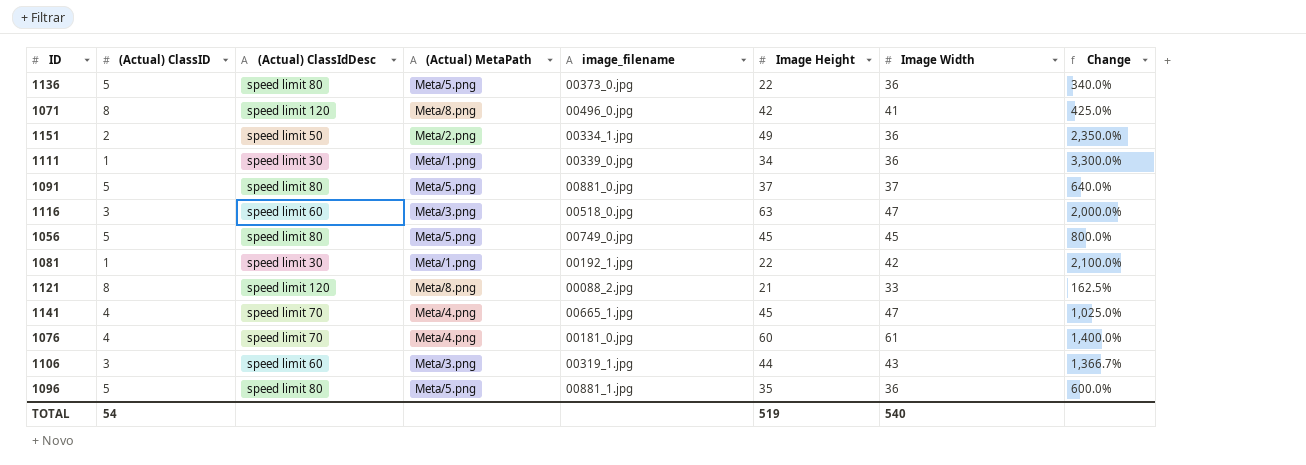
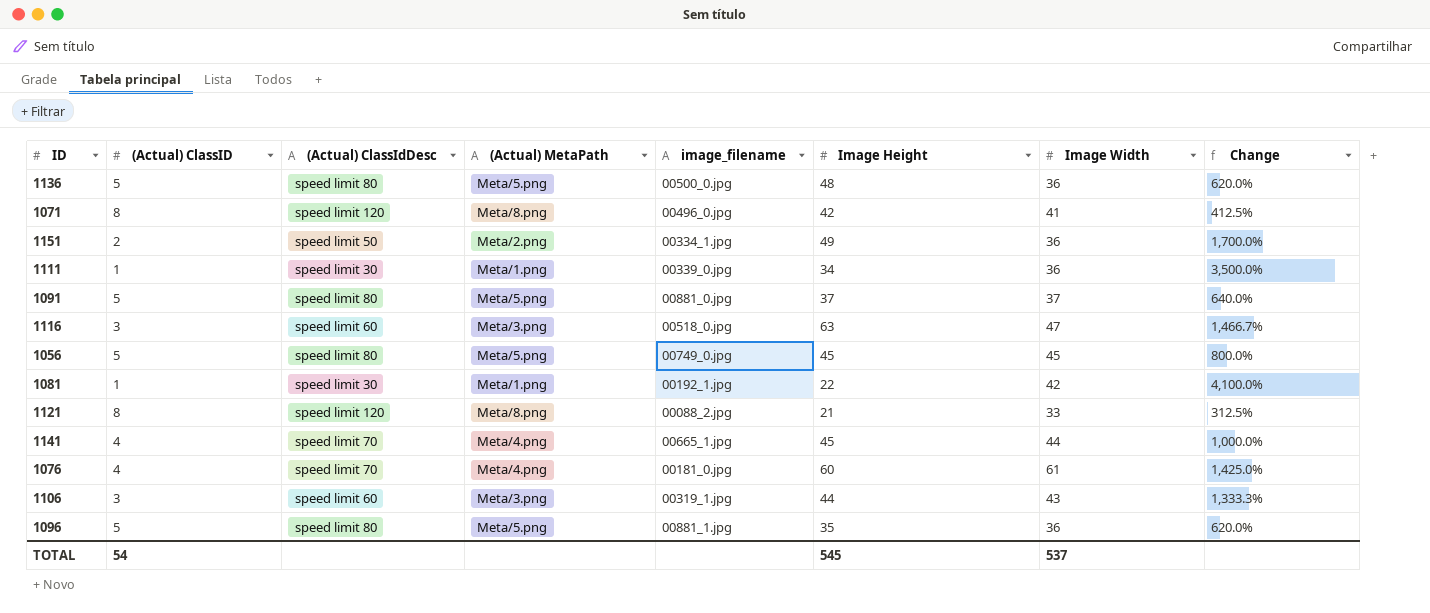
column Change | formula: ([Image Height] - [(Actual) ClassID]) / [(Actual) ClassID] -> ([Image Width] - [(Actual) ClassID]) / [(Actual) ClassID]
1136 | image_filename: 00373_0.jpg -> 00500_0.jpg
1136 | Image Height: 22 -> 48
1141 | Image Width: 47 -> 44
TOTAL | Image Height: 519 -> 545
TOTAL | Image Width: 540 -> 537

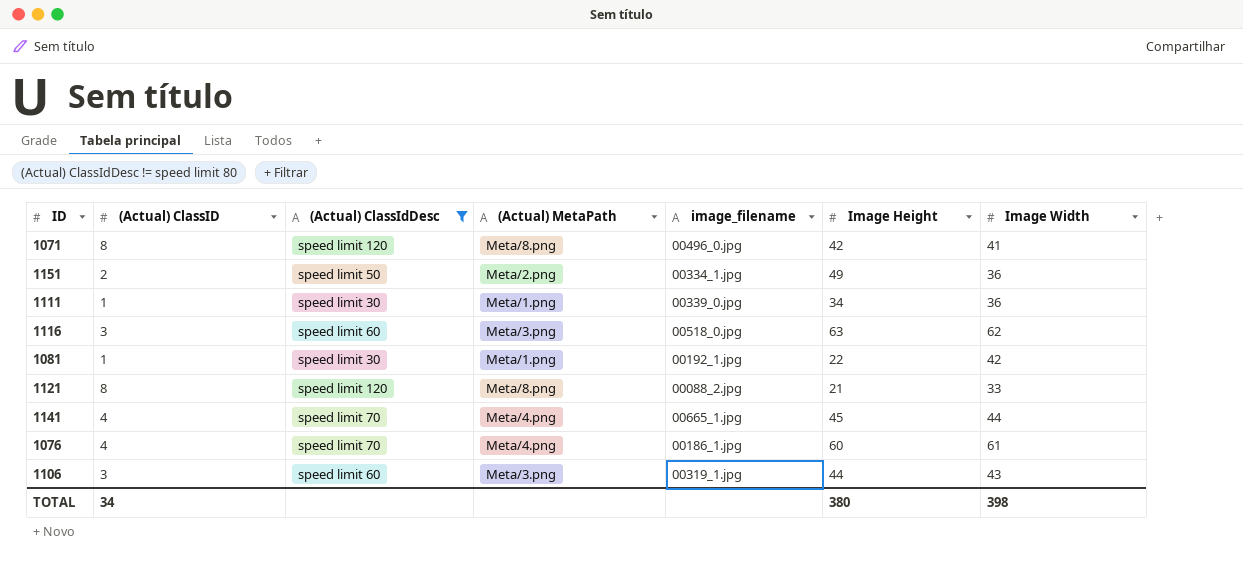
filter: none -> (Actual) ClassIdDesc != speed limit 80
column Change | formula: ([Image Width] - [(Actual) ClassID]) / [(Actual) ClassID] -> none
1116 | Image Width: 47 -> 62
1076 | image_filename: 00181_0.jpg -> 00186_1.jpg
TOTAL | (Actual) ClassID: 54 -> 34
TOTAL | Image Height: 545 -> 380
TOTAL | Image Width: 537 -> 398

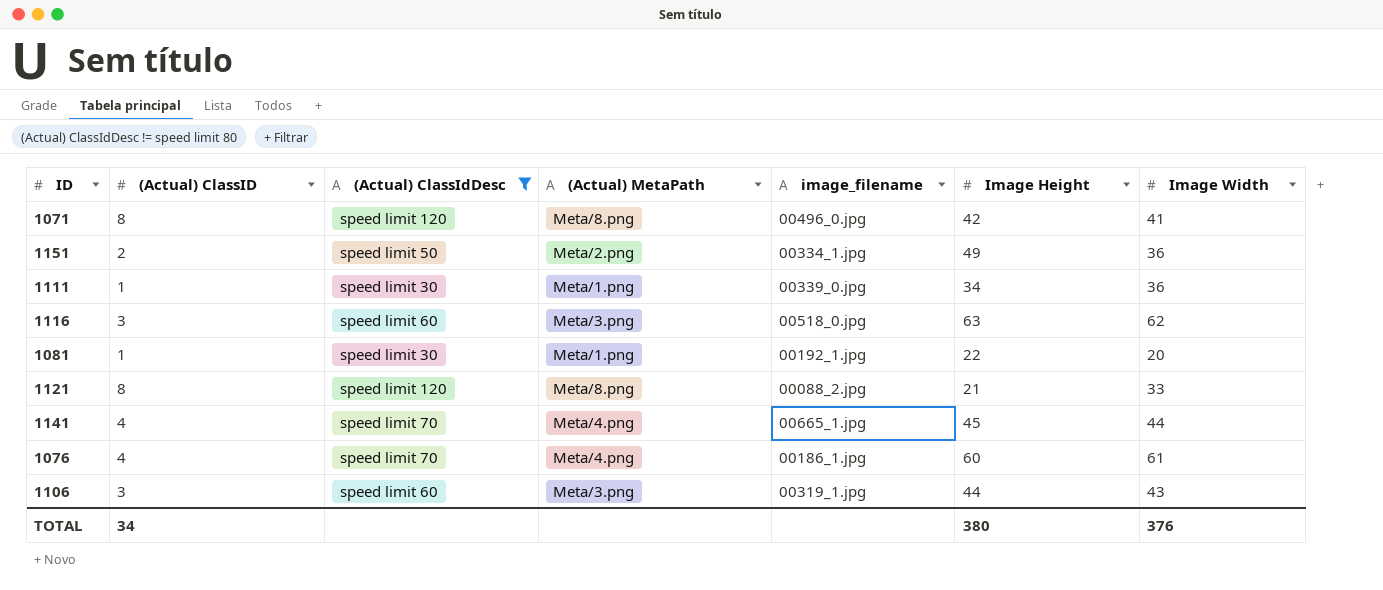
1081 | Image Width: 42 -> 20
TOTAL | Image Width: 398 -> 376

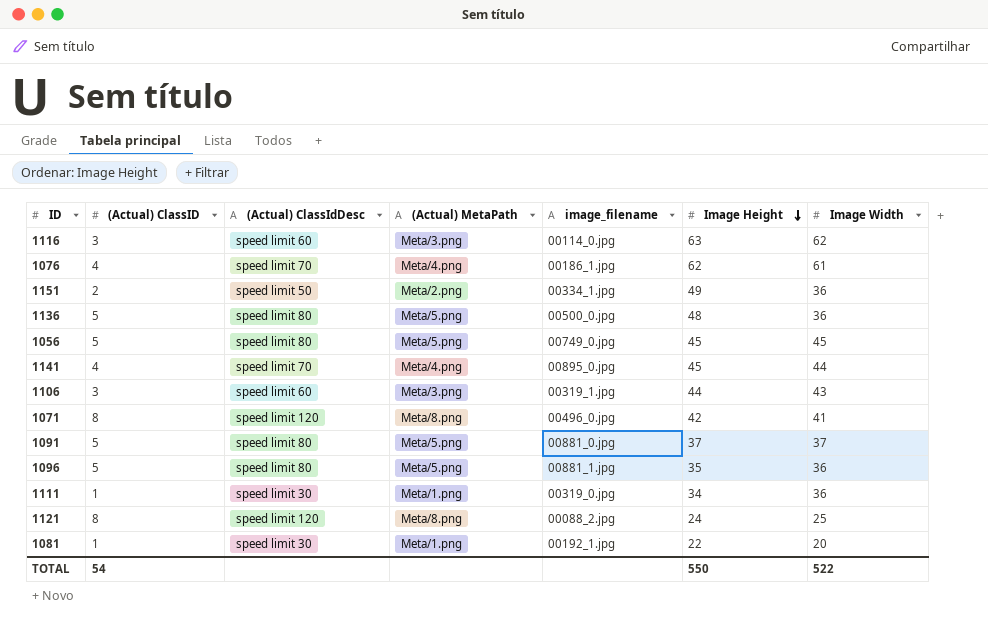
filter: (Actual) ClassIdDesc != speed limit 80 -> none
row order: none -> Image Height descending
1116 | image_filename: 00518_0.jpg -> 00114_0.jpg
1076 | Image Height: 60 -> 62
1141 | image_filename: 00665_1.jpg -> 00895_0.jpg
1111 | image_filename: 00339_0.jpg -> 00319_0.jpg
1121 | Image Height: 21 -> 24
1121 | Image Width: 33 -> 25
TOTAL | (Actual) ClassID: 34 -> 54
TOTAL | Image Height: 380 -> 550
TOTAL | Image Width: 376 -> 522

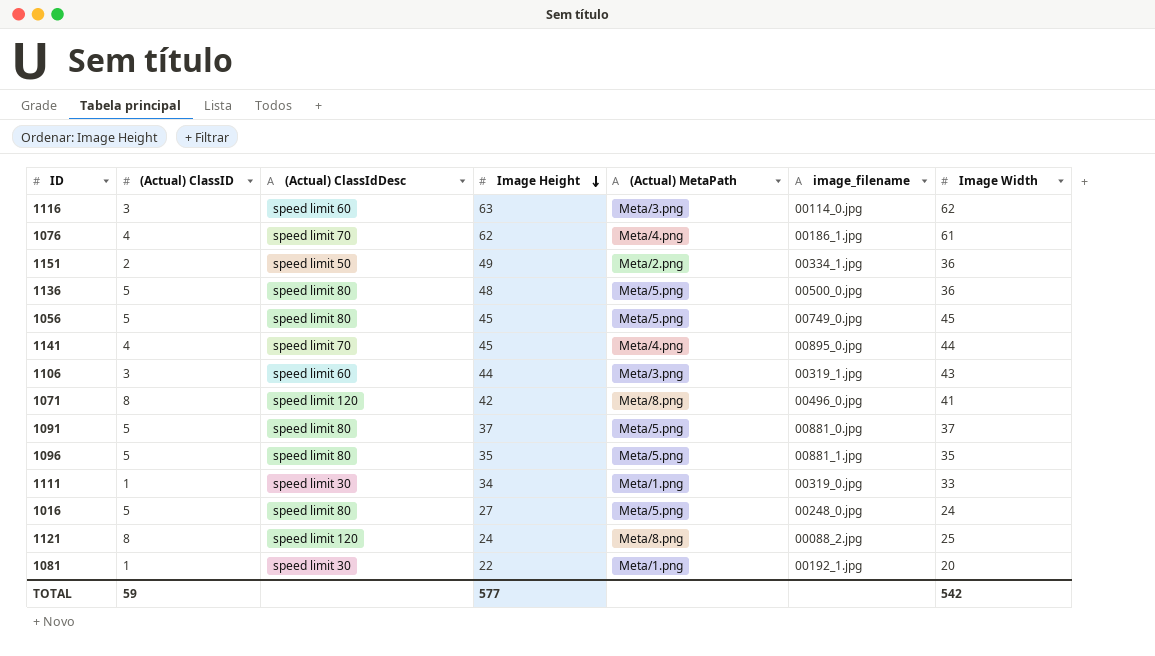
column Image Height | position: 6 -> 4
1096 | Image Width: 36 -> 35
1111 | Image Width: 36 -> 33
row 1016: none -> 5 | speed limit 80 | 27 | Meta/5.png | 00248_0.jpg | 24
TOTAL | (Actual) ClassID: 54 -> 59
TOTAL | Image Height: 550 -> 577
TOTAL | Image Width: 522 -> 542

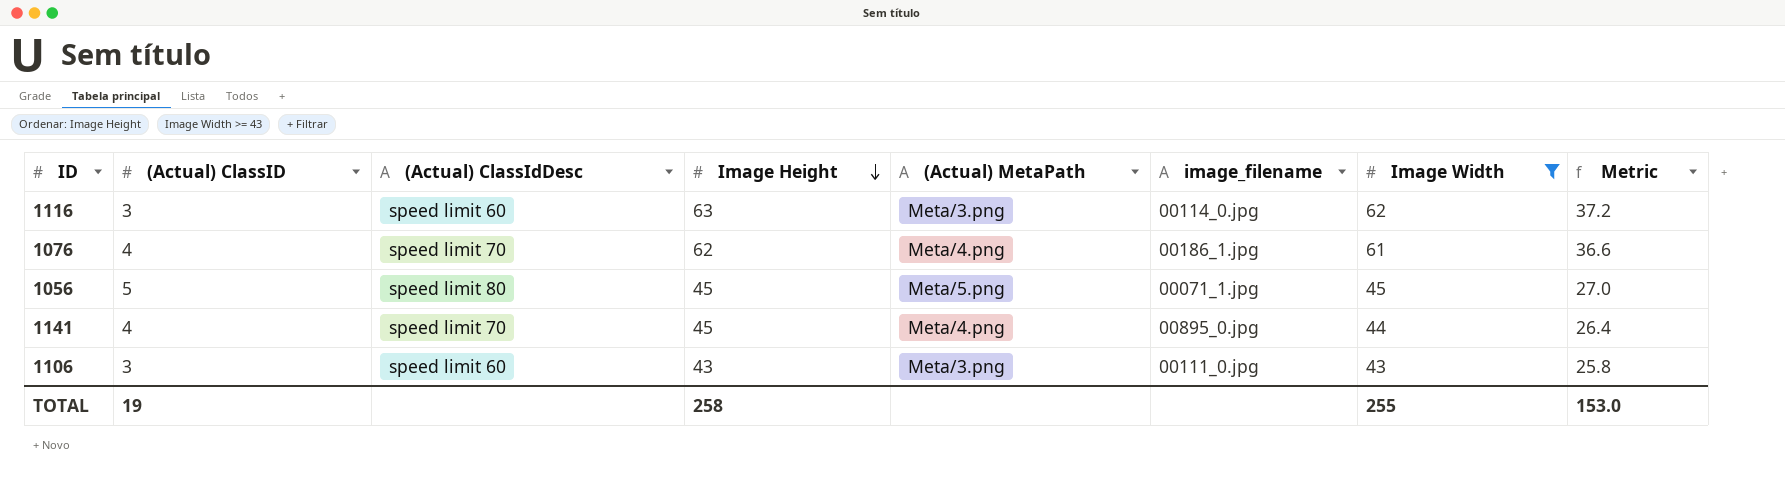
filter: none -> Image Width >= 43
column Metric | formula: none -> [Image Width] * 0.6
1056 | image_filename: 00749_0.jpg -> 00071_1.jpg
1106 | Image Height: 44 -> 43
1106 | image_filename: 00319_1.jpg -> 00111_0.jpg
TOTAL | (Actual) ClassID: 59 -> 19
TOTAL | Image Height: 577 -> 258
TOTAL | Image Width: 542 -> 255

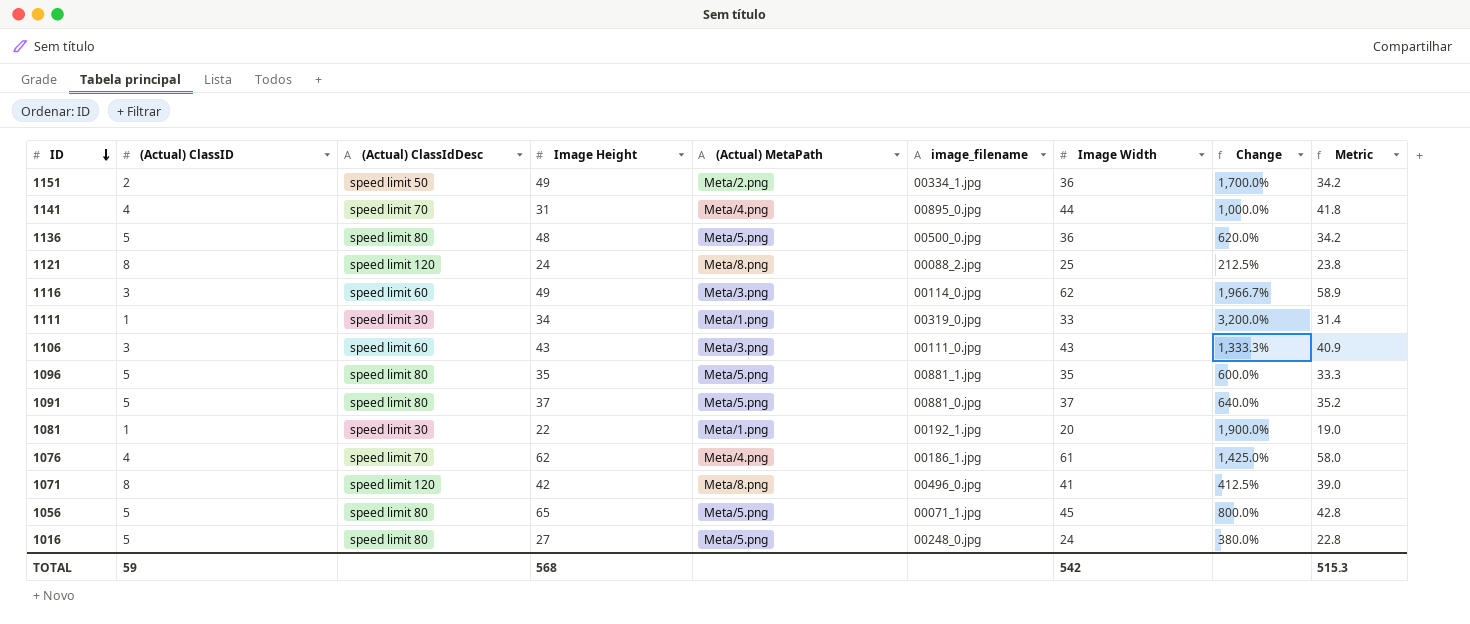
filter: Image Width >= 43 -> none
row order: Image Height descending -> ID descending
column Change | formula: none -> ([Image Width] - [(Actual) ClassID]) / [(Actual) ClassID]
column Metric | formula: [Image Width] * 0.6 -> [Image Width] * 0.95
1141 | Image Height: 45 -> 31
1116 | Image Height: 63 -> 49
1056 | Image Height: 45 -> 65
TOTAL | (Actual) ClassID: 19 -> 59
TOTAL | Image Height: 258 -> 568
TOTAL | Image Width: 255 -> 542
TOTAL | Metric: 153.0 -> 515.3

